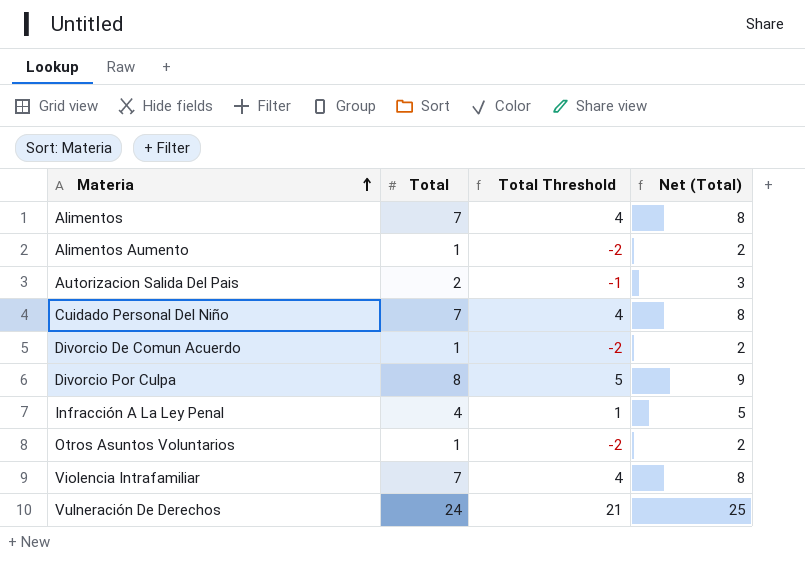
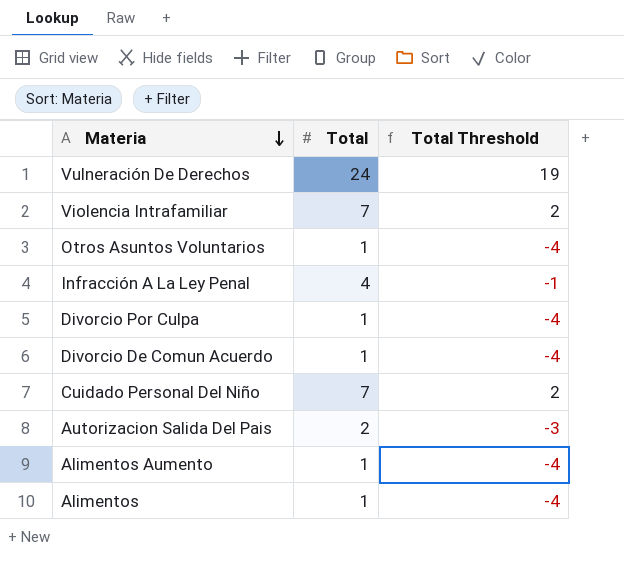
row order: Materia ascending -> Materia descending
column Net (Total) | formula: [Total] + 1 -> none
column Total Threshold | formula: [Total] - 3 -> [Total] - 5
Divorcio Por Culpa | Total: 8 -> 1
Alimentos | Total: 7 -> 1

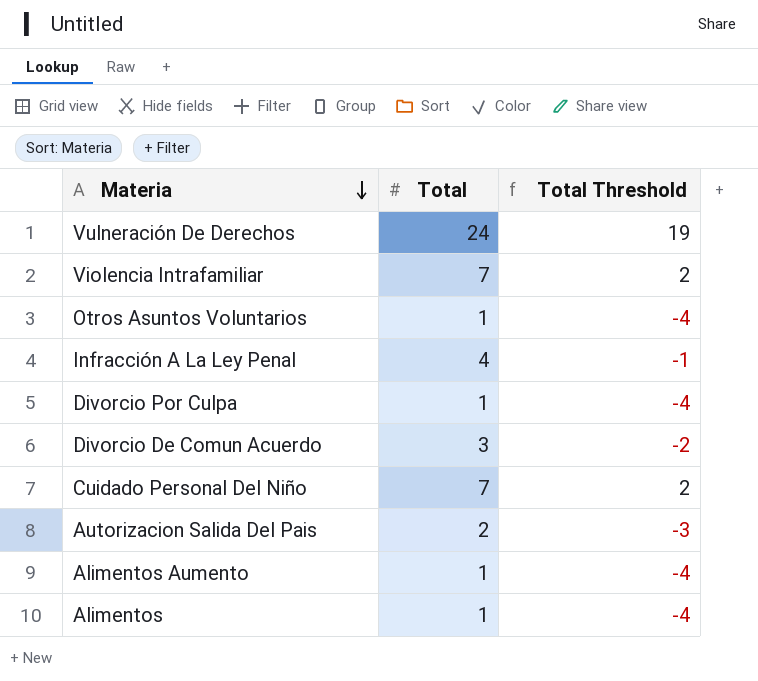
Divorcio De Comun Acuerdo | Total: 1 -> 3
Divorcio De Comun Acuerdo | Total Threshold: -4 -> -2

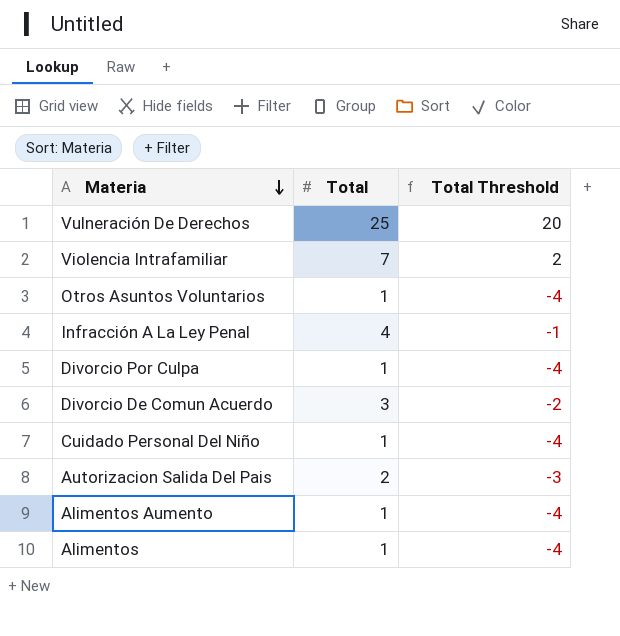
Vulneración De Derechos | Total: 24 -> 25
Vulneración De Derechos | Total Threshold: 19 -> 20
Cuidado Personal Del Niño | Total: 7 -> 1
Cuidado Personal Del Niño | Total Threshold: 2 -> -4

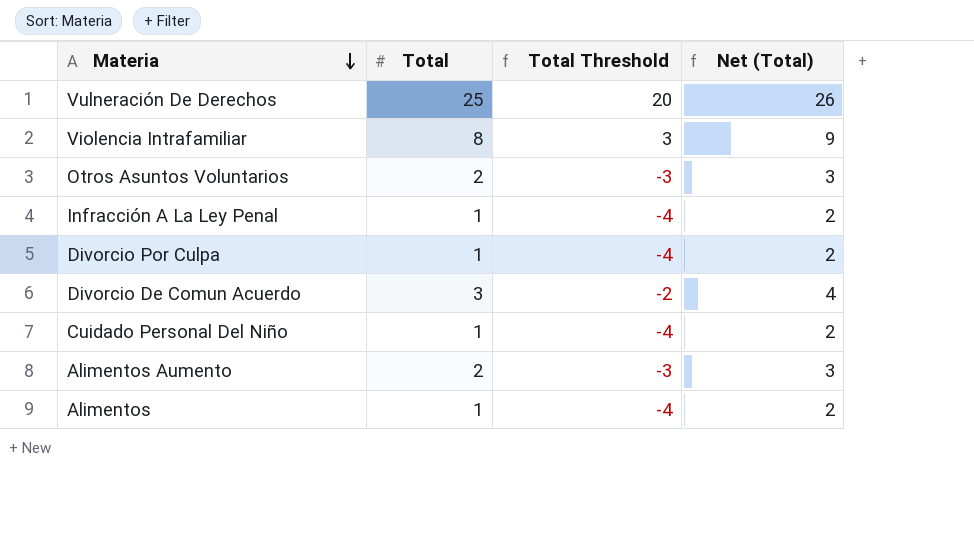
column Net (Total) | formula: none -> [Total] + 1
row Autorizacion Salida Del Pais: 2 | -3 -> none
Violencia Intrafamiliar | Total: 7 -> 8
Violencia Intrafamiliar | Total Threshold: 2 -> 3
Otros Asuntos Voluntarios | Total: 1 -> 2
Otros Asuntos Voluntarios | Total Threshold: -4 -> -3
Infracción A La Ley Penal | Total: 4 -> 1
Infracción A La Ley Penal | Total Threshold: -1 -> -4
Alimentos Aumento | Total: 1 -> 2
Alimentos Aumento | Total Threshold: -4 -> -3

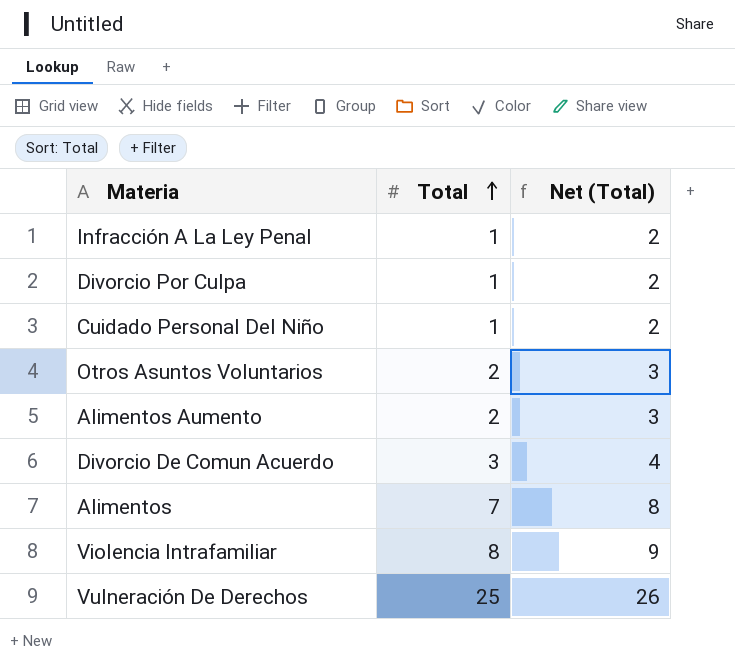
row order: Materia descending -> Total ascending
column Total Threshold | formula: [Total] - 5 -> none
Alimentos | Total: 1 -> 7
Alimentos | Net (Total): 2 -> 8

